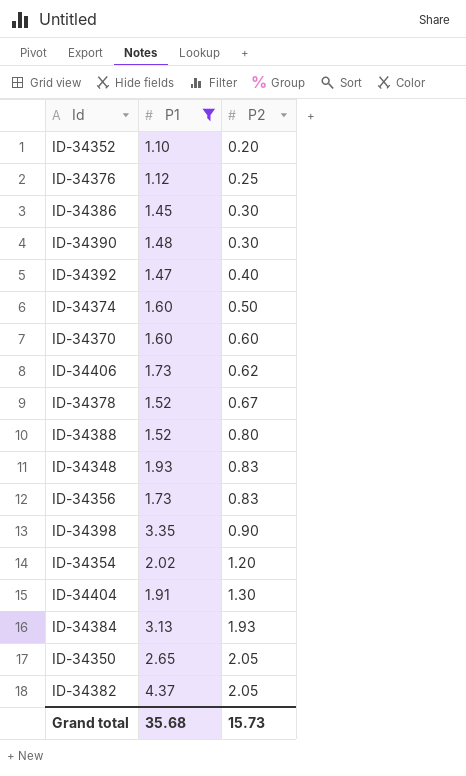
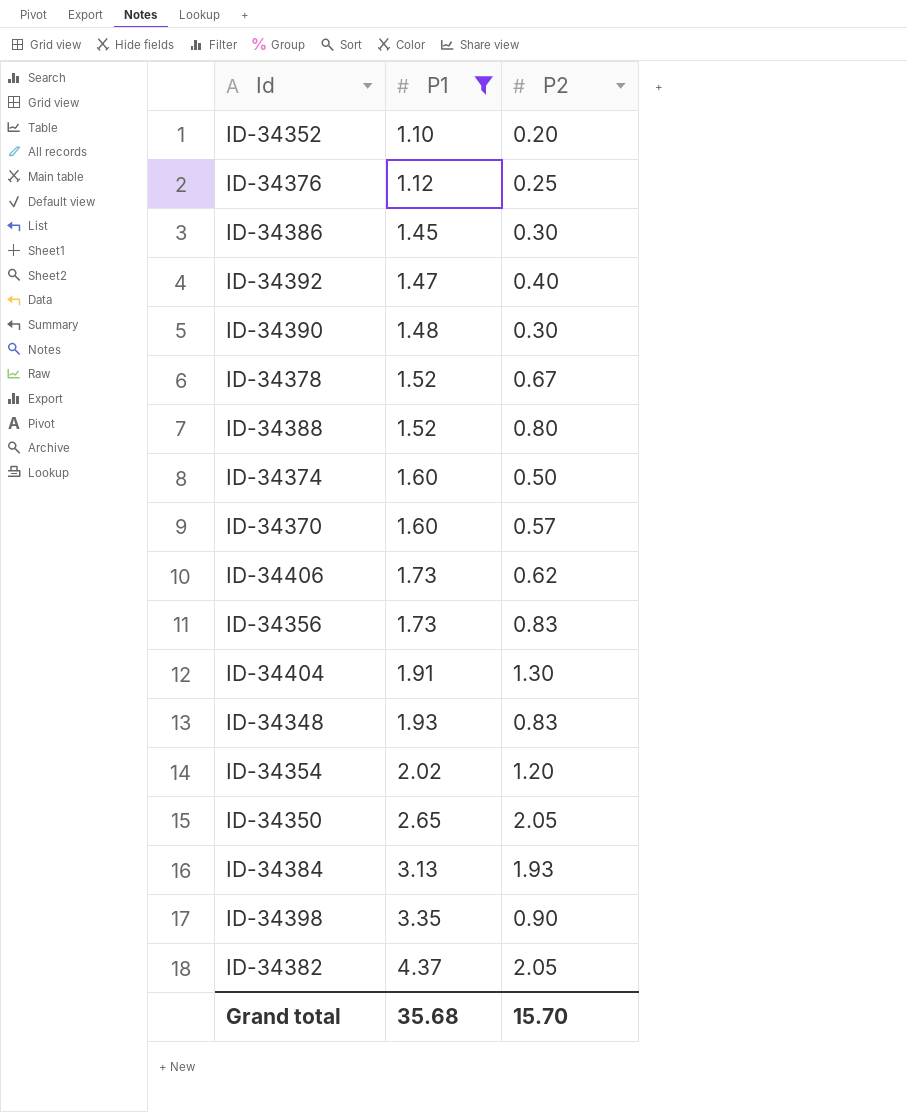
row order: P2 ascending -> P1 ascending
ID-34370 | P2: 0.60 -> 0.57
Grand total | P2: 15.73 -> 15.70

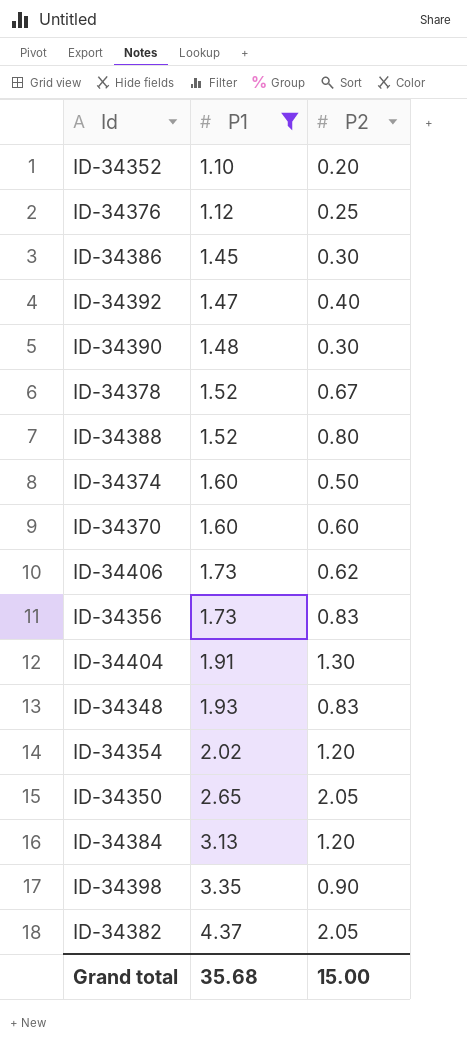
ID-34370 | P2: 0.57 -> 0.60
ID-34384 | P2: 1.93 -> 1.20
Grand total | P2: 15.70 -> 15.00

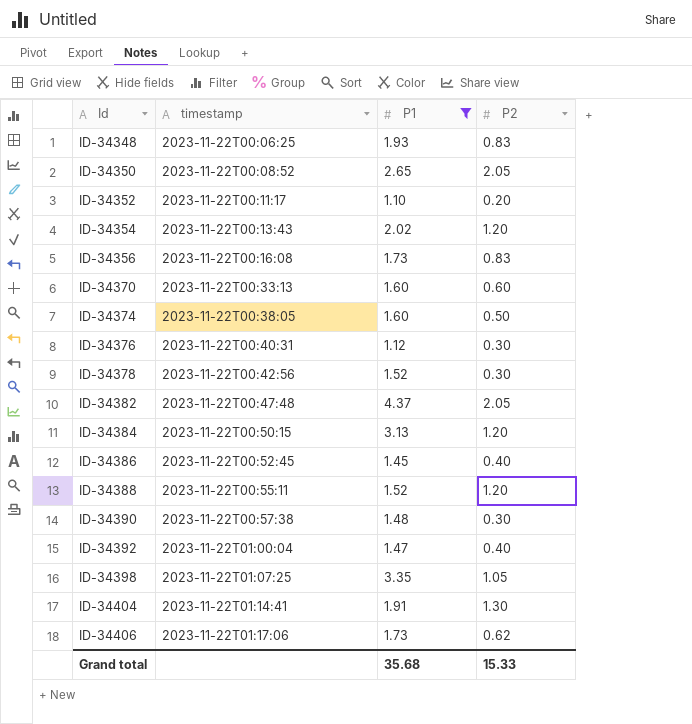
row order: P1 ascending -> Id ascending
column timestamp | position: none -> 2
ID-34376 | P2: 0.25 -> 0.30
ID-34378 | P2: 0.67 -> 0.30
ID-34386 | P2: 0.30 -> 0.40
ID-34388 | P2: 0.80 -> 1.20
ID-34398 | P2: 0.90 -> 1.05
Grand total | P2: 15.00 -> 15.33

